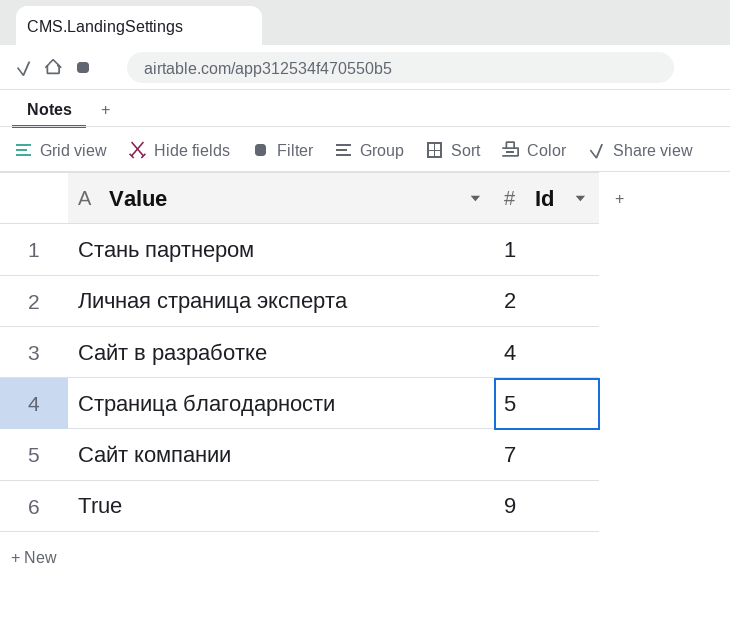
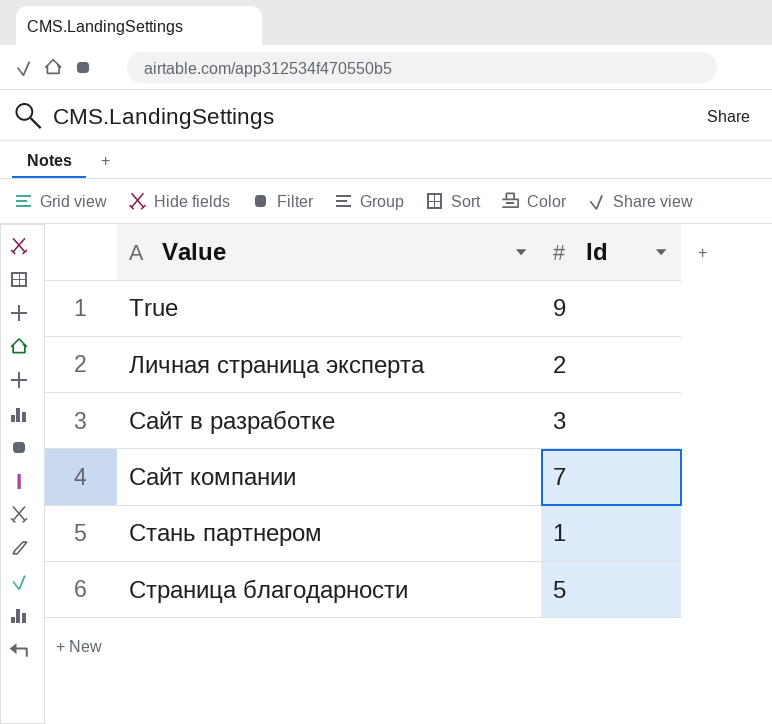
row order: Id ascending -> Value ascending
Сайт в разработке | Id: 4 -> 3

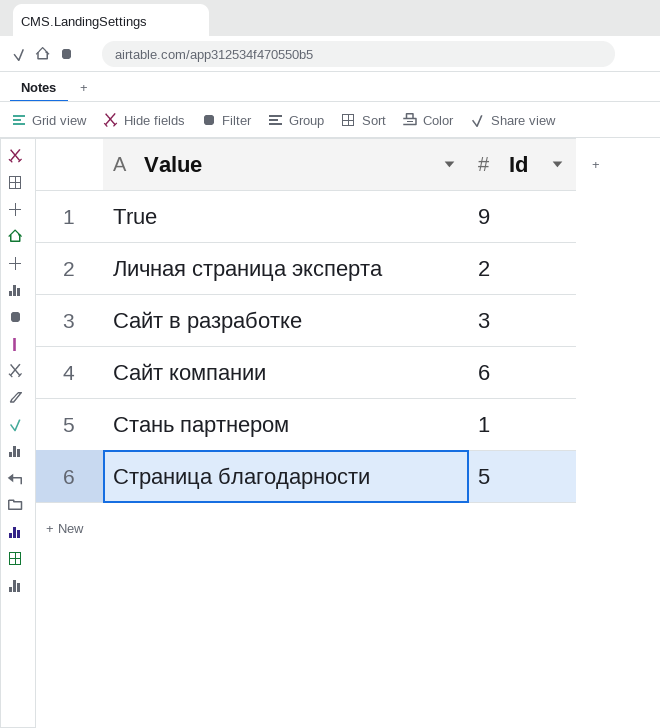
Сайт компании | Id: 7 -> 6

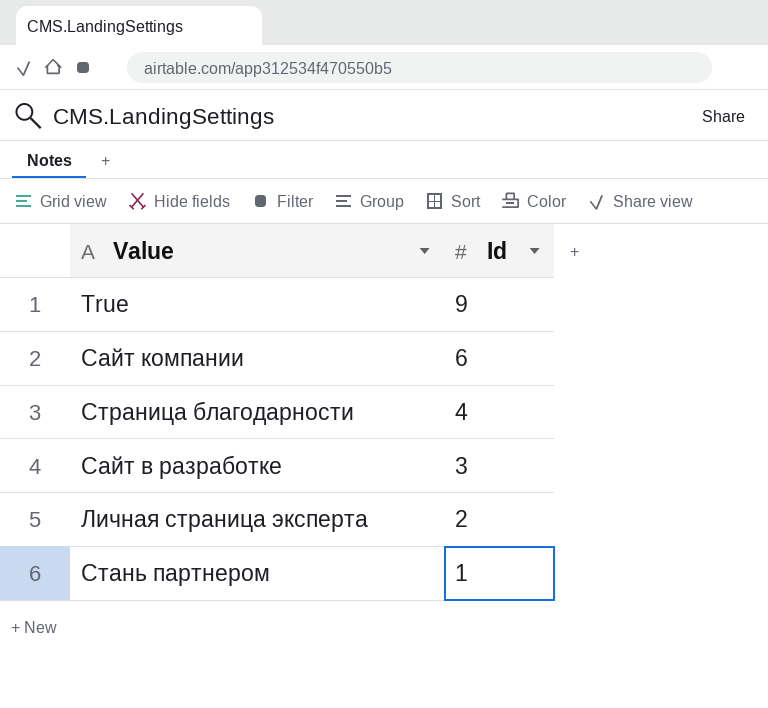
row order: Value ascending -> Id descending
Страница благодарности | Id: 5 -> 4

